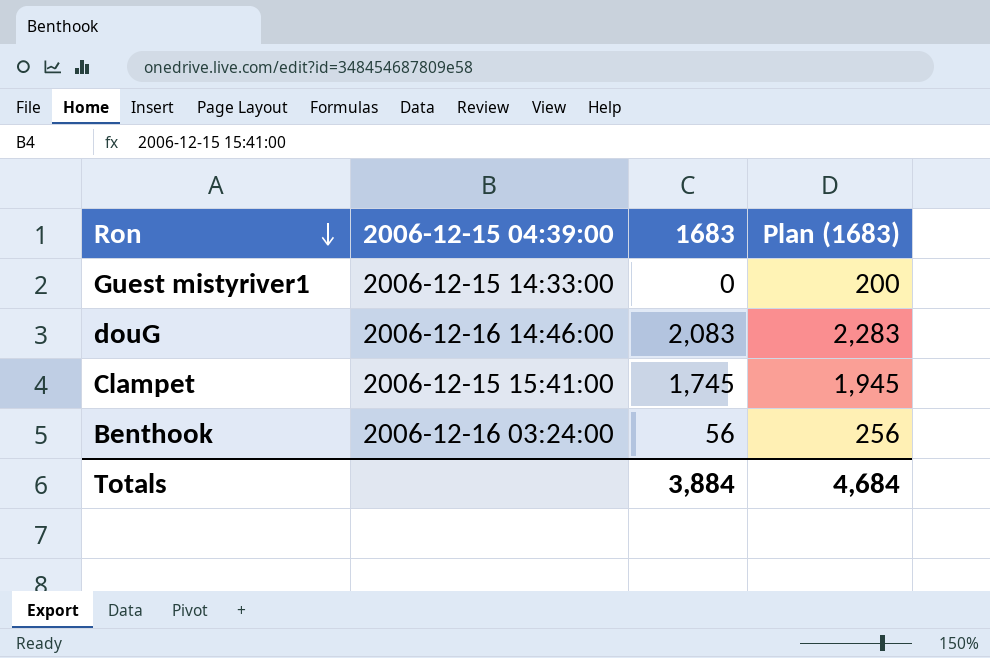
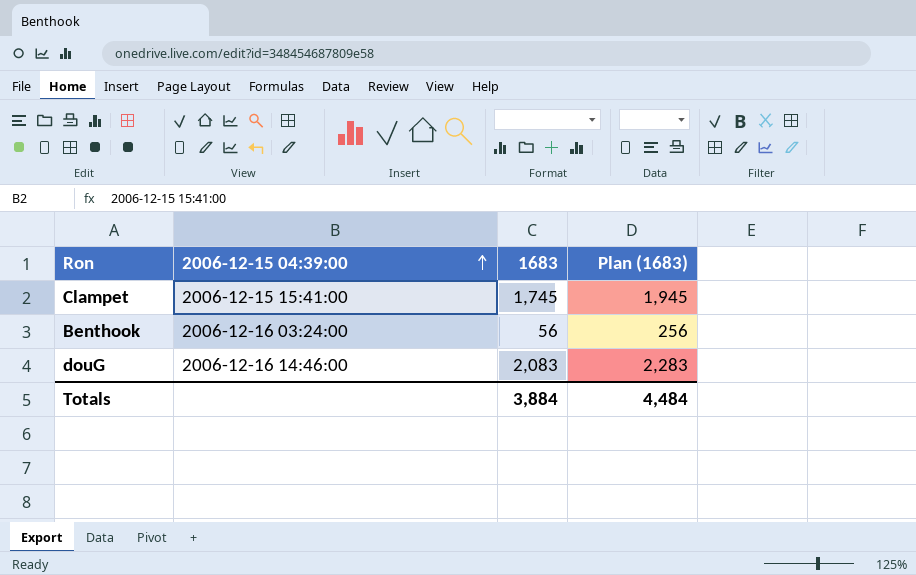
row order: Ron descending -> 2006-12-15 04:39:00 ascending
row Guest mistyriver1: 2006-12-15 14:33:00 | 0 | 200 -> none
Totals | Plan (1683): 4,684 -> 4,484

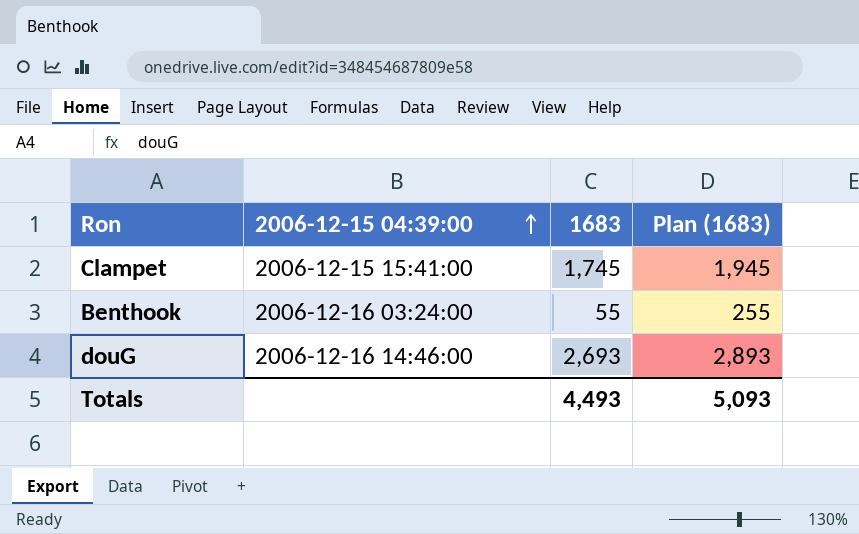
Benthook | 1683: 56 -> 55
Benthook | Plan (1683): 256 -> 255
douG | 1683: 2,083 -> 2,693
douG | Plan (1683): 2,283 -> 2,893
Totals | 1683: 3,884 -> 4,493
Totals | Plan (1683): 4,484 -> 5,093

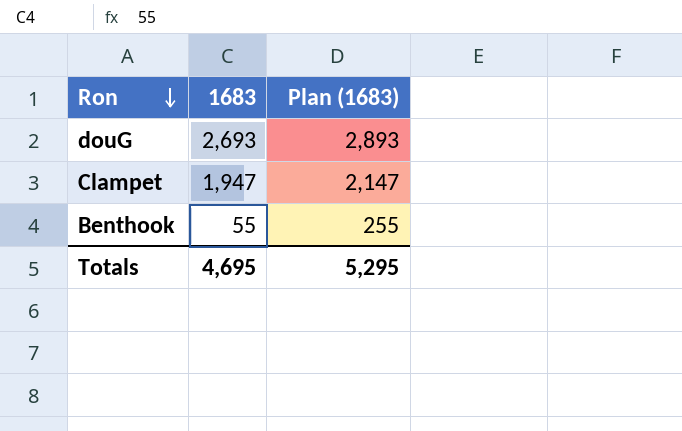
row order: 2006-12-15 04:39:00 ascending -> Ron descending
column 2006-12-15 04:39:00 | position: 2 -> none
Clampet | 1683: 1,745 -> 1,947
Clampet | Plan (1683): 1,945 -> 2,147
Totals | 1683: 4,493 -> 4,695
Totals | Plan (1683): 5,093 -> 5,295

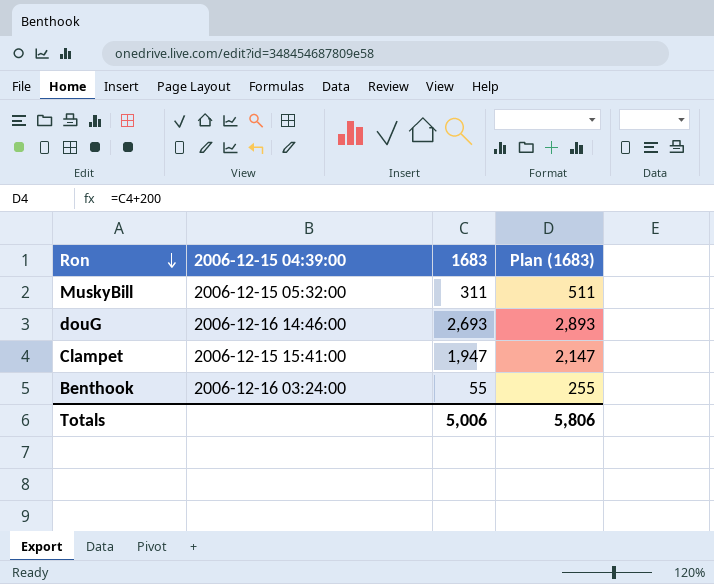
column 2006-12-15 04:39:00 | position: none -> 2
row MuskyBill: none -> 2006-12-15 05:32:00 | 311 | 511
Totals | 1683: 4,695 -> 5,006
Totals | Plan (1683): 5,295 -> 5,806

